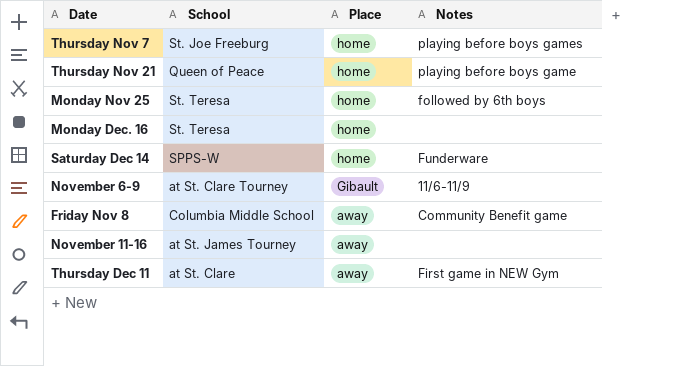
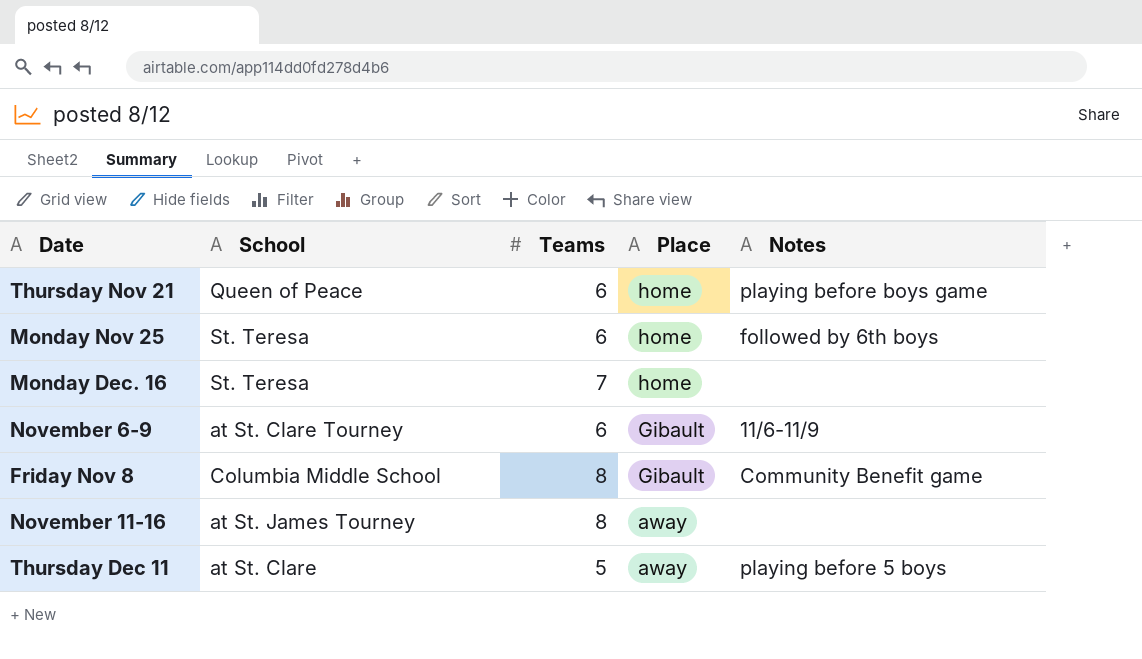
column Teams | position: none -> 3
row Thursday Nov 7: St. Joe Freeburg | home | playing before boys games -> none
row Saturday Dec 14: SPPS-W | home | Funderware -> none
Friday Nov 8 | Place: away -> Gibault
Thursday Dec 11 | Notes: First game in NEW Gym -> playing before 5 boys

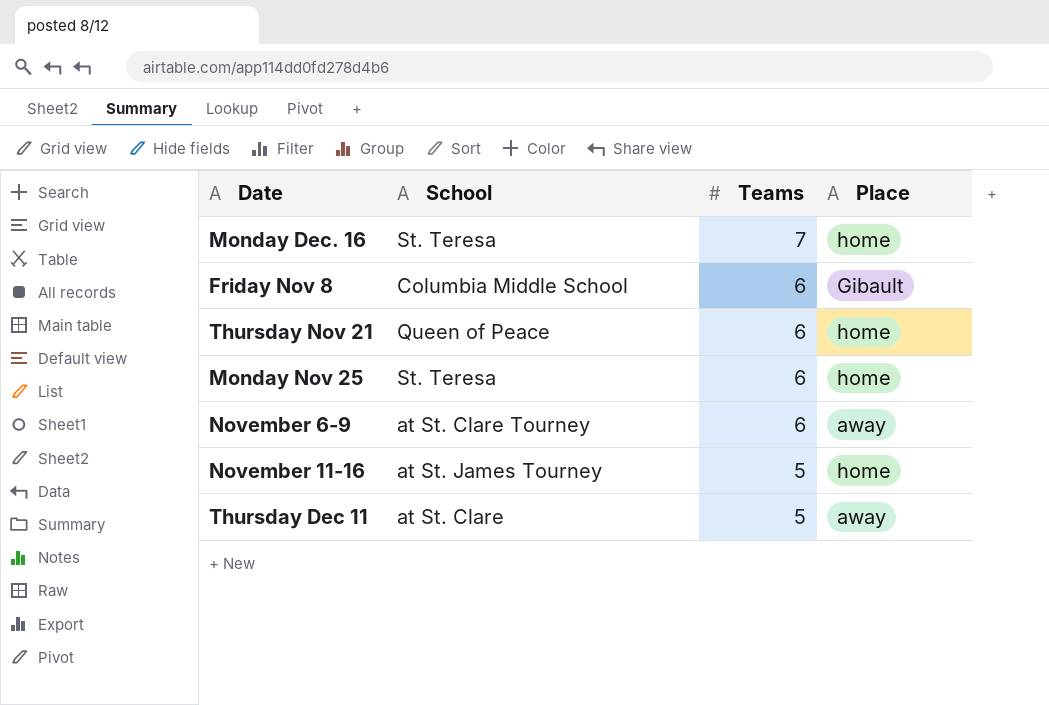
row order: Place descending -> Teams descending
column Notes | position: 5 -> none
Friday Nov 8 | Teams: 8 -> 6
November 6-9 | Place: Gibault -> away
November 11-16 | Teams: 8 -> 5
November 11-16 | Place: away -> home

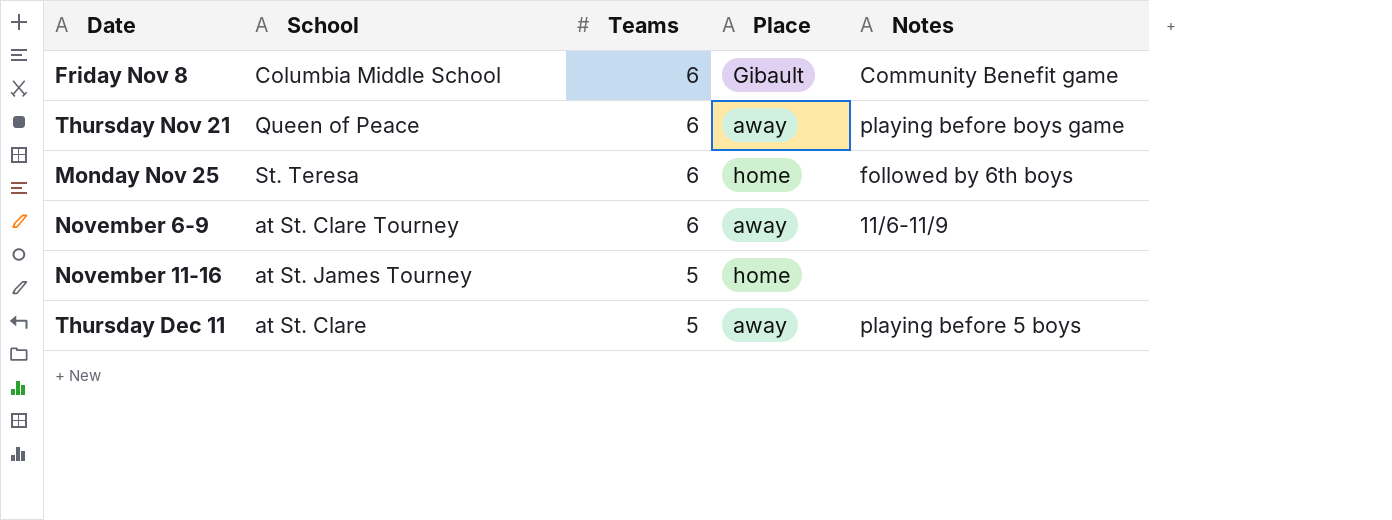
column Notes | position: none -> 5
row Monday Dec. 16: St. Teresa | 7 | home -> none
Thursday Nov 21 | Place: home -> away

